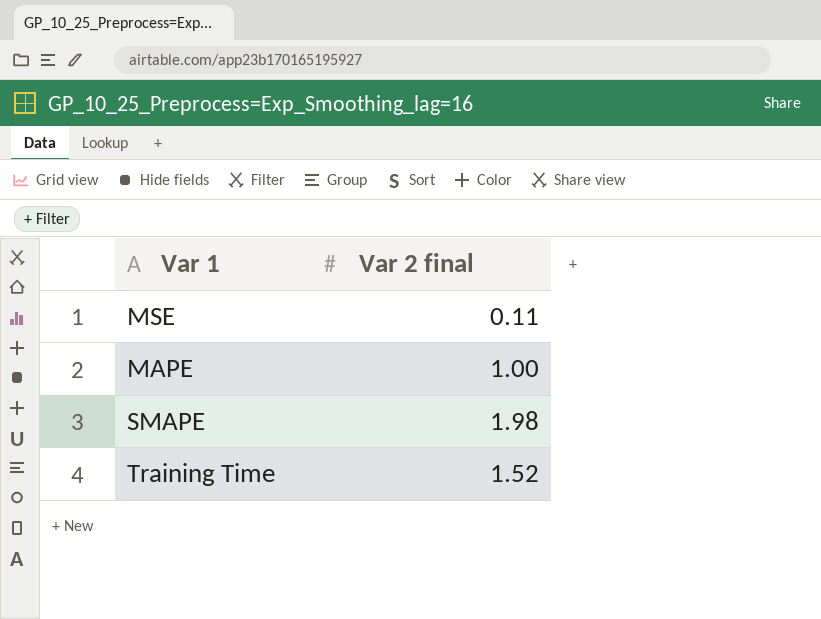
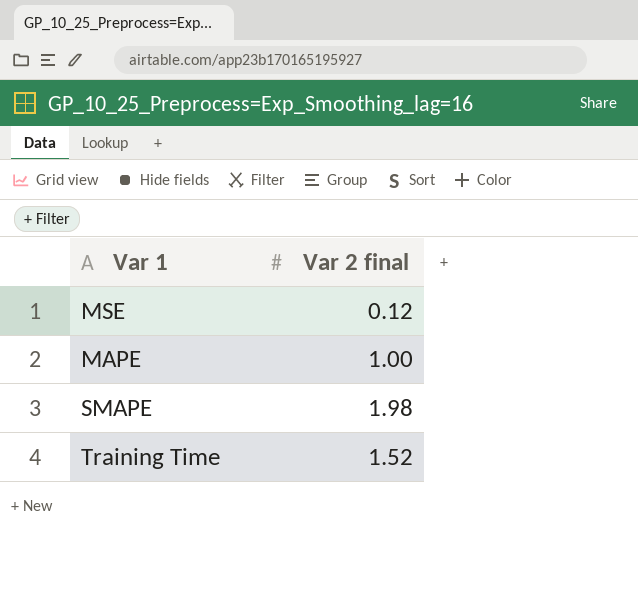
MSE | Var 2 final: 0.11 -> 0.12

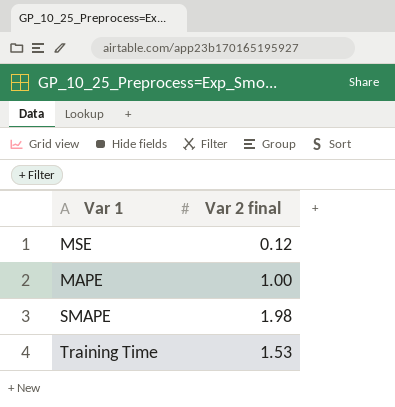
Training Time | Var 2 final: 1.52 -> 1.53

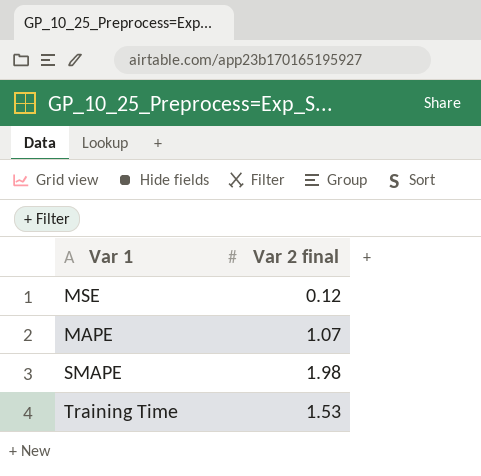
MAPE | Var 2 final: 1.00 -> 1.07

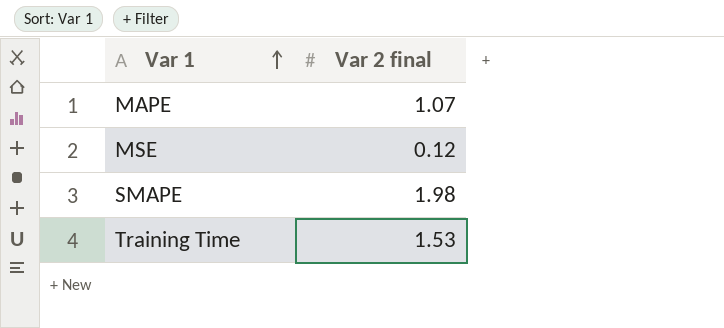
row order: none -> Var 1 ascending

